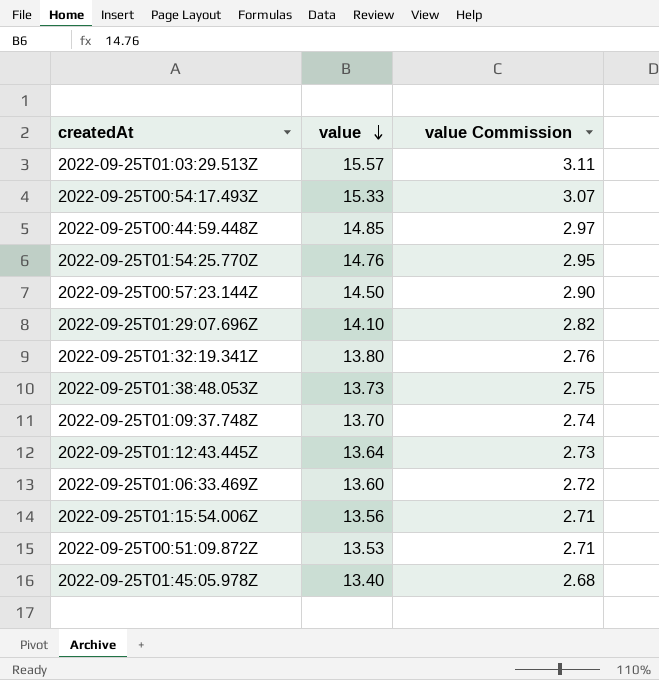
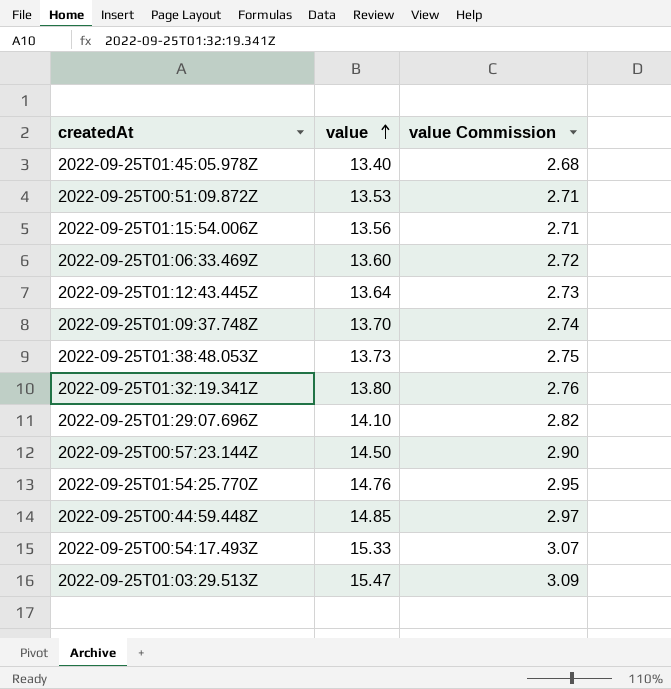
row order: value descending -> value ascending
2022-09-25T01:03:29.513Z | value: 15.57 -> 15.47
2022-09-25T01:03:29.513Z | value Commission: 3.11 -> 3.09

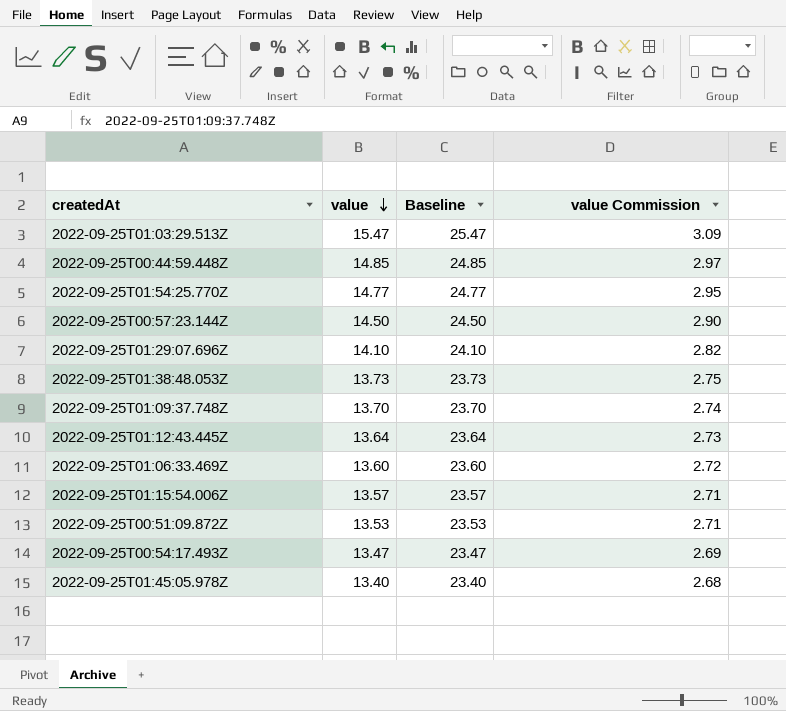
row order: value ascending -> value descending
column Baseline | formula: none -> [value] + 10
row 2022-09-25T01:32:19.341Z: 13.80 | 2.76 -> none
2022-09-25T01:54:25.770Z | value: 14.76 -> 14.77
2022-09-25T01:15:54.006Z | value: 13.56 -> 13.57
2022-09-25T00:54:17.493Z | value: 15.33 -> 13.47
2022-09-25T00:54:17.493Z | value Commission: 3.07 -> 2.69

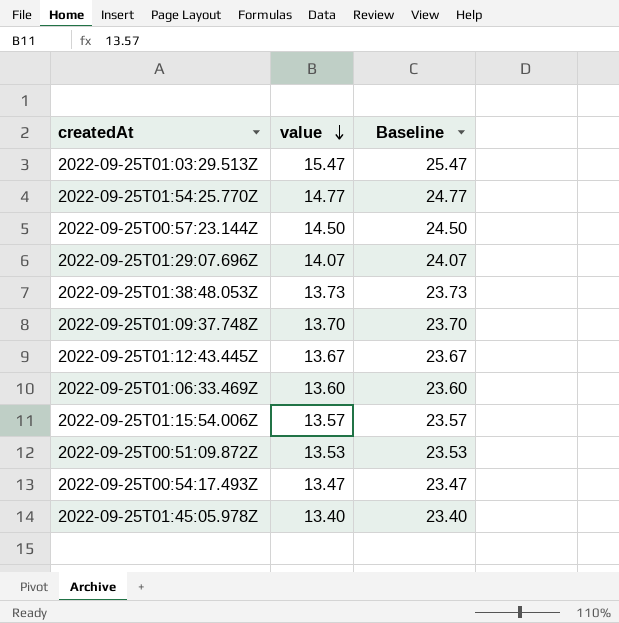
column value Commission | formula: [value] * 0.2 -> none
row 2022-09-25T00:44:59.448Z: 14.85 | 24.85 | 2.97 -> none
2022-09-25T01:29:07.696Z | value: 14.10 -> 14.07
2022-09-25T01:29:07.696Z | Baseline: 24.10 -> 24.07
2022-09-25T01:12:43.445Z | value: 13.64 -> 13.67
2022-09-25T01:12:43.445Z | Baseline: 23.64 -> 23.67

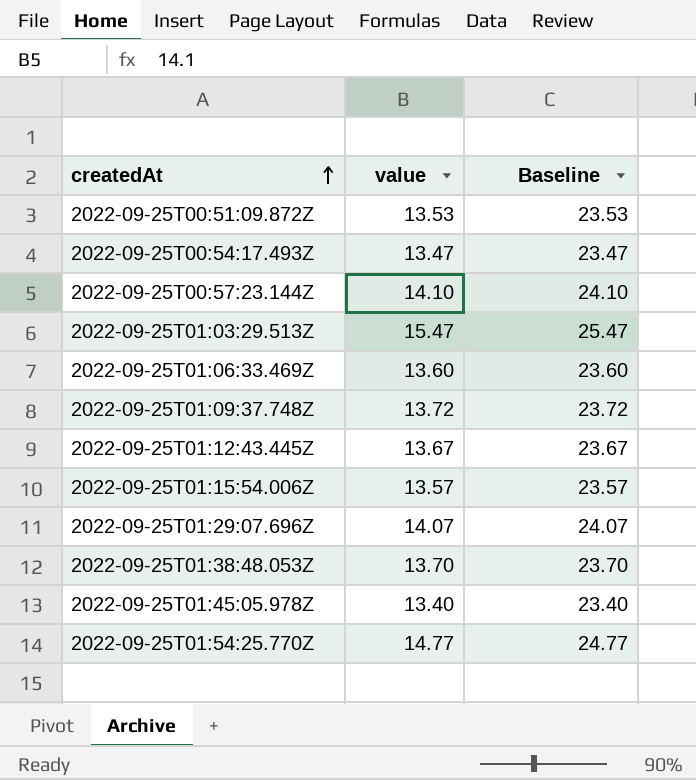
row order: value descending -> createdAt ascending
2022-09-25T00:57:23.144Z | value: 14.50 -> 14.10
2022-09-25T00:57:23.144Z | Baseline: 24.50 -> 24.10
2022-09-25T01:09:37.748Z | value: 13.70 -> 13.72
2022-09-25T01:09:37.748Z | Baseline: 23.70 -> 23.72
2022-09-25T01:38:48.053Z | value: 13.73 -> 13.70
2022-09-25T01:38:48.053Z | Baseline: 23.73 -> 23.70

